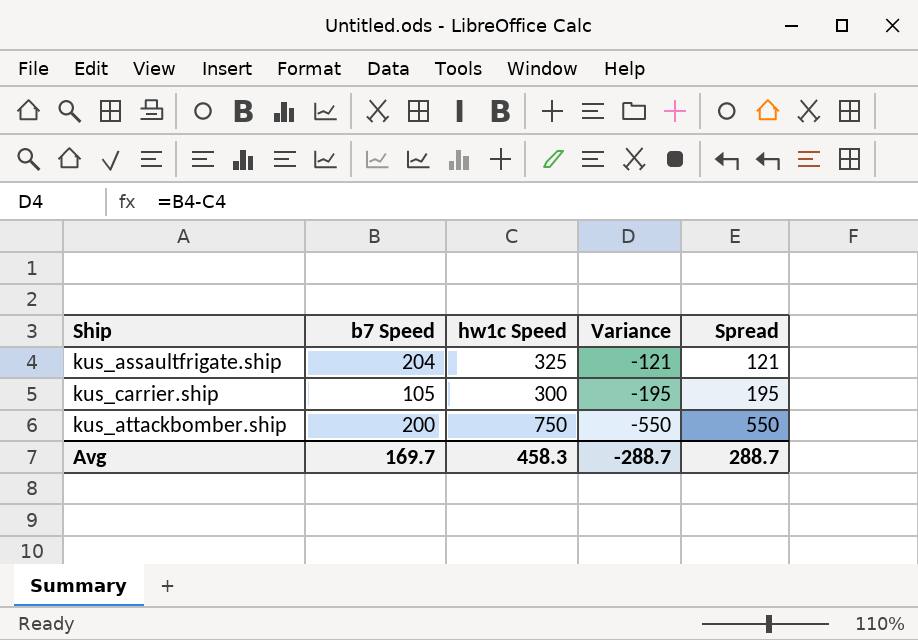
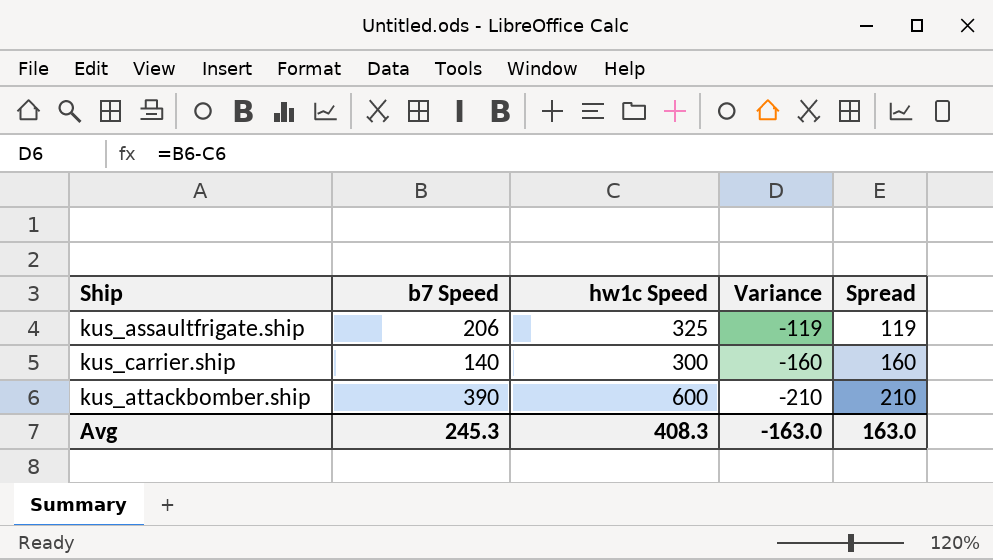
kus_assaultfrigate.ship | b7 Speed: 204 -> 206
kus_assaultfrigate.ship | Variance: -121 -> -119
kus_assaultfrigate.ship | Spread: 121 -> 119
kus_carrier.ship | b7 Speed: 105 -> 140
kus_carrier.ship | Variance: -195 -> -160
kus_carrier.ship | Spread: 195 -> 160
kus_attackbomber.ship | b7 Speed: 200 -> 390
kus_attackbomber.ship | hw1c Speed: 750 -> 600
kus_attackbomber.ship | Variance: -550 -> -210
kus_attackbomber.ship | Spread: 550 -> 210
Avg | b7 Speed: 169.7 -> 245.3
Avg | hw1c Speed: 458.3 -> 408.3
Avg | Variance: -288.7 -> -163.0
Avg | Spread: 288.7 -> 163.0

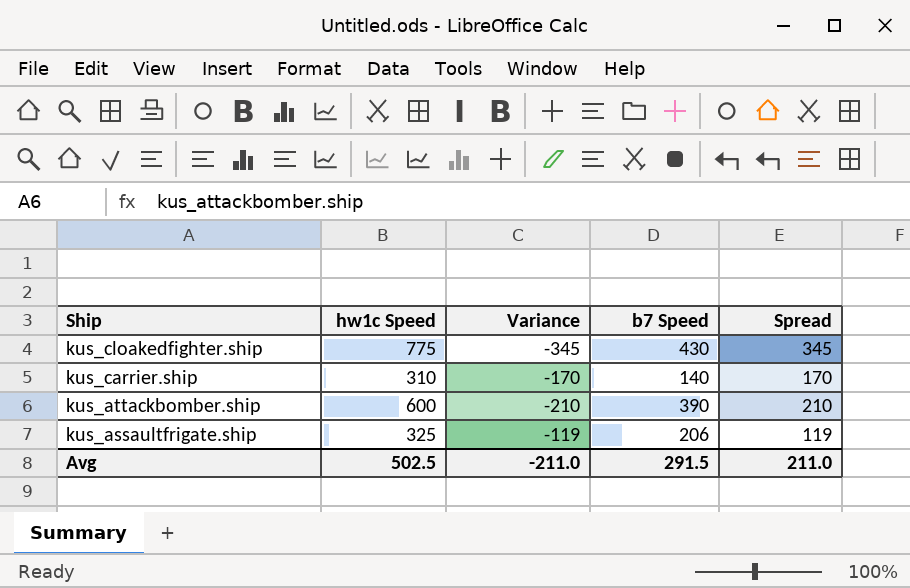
row order: Variance descending -> Ship descending
column b7 Speed | position: 2 -> 4
row kus_cloakedfighter.ship: none -> 775 | -345 | 430 | 345
kus_carrier.ship | hw1c Speed: 300 -> 310
kus_carrier.ship | Variance: -160 -> -170
kus_carrier.ship | Spread: 160 -> 170
Avg | hw1c Speed: 408.3 -> 502.5
Avg | Variance: -163.0 -> -211.0
Avg | b7 Speed: 245.3 -> 291.5
Avg | Spread: 163.0 -> 211.0

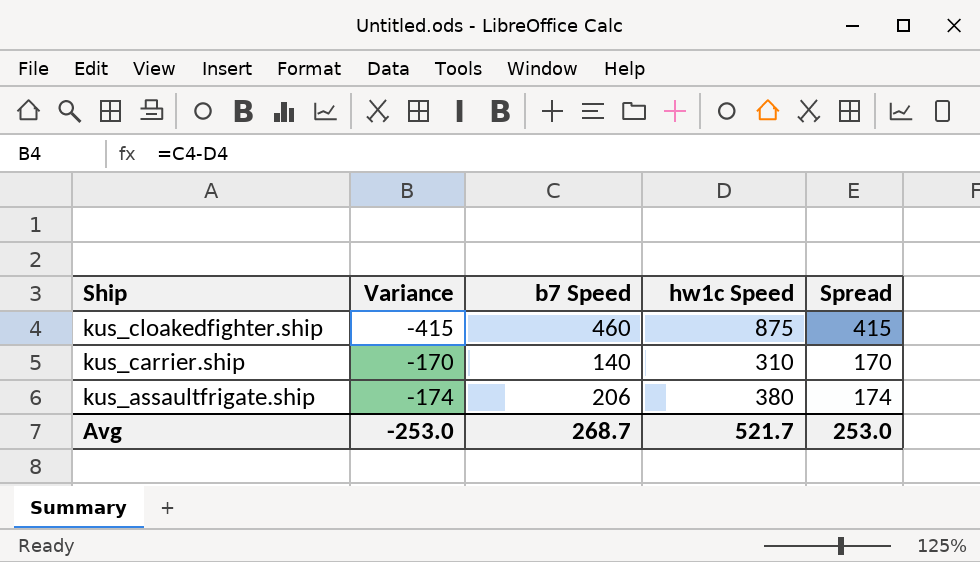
column hw1c Speed | position: 2 -> 4
row kus_attackbomber.ship: 600 | -210 | 390 | 210 -> none
kus_cloakedfighter.ship | Variance: -345 -> -415
kus_cloakedfighter.ship | b7 Speed: 430 -> 460
kus_cloakedfighter.ship | hw1c Speed: 775 -> 875
kus_cloakedfighter.ship | Spread: 345 -> 415
kus_assaultfrigate.ship | Variance: -119 -> -174
kus_assaultfrigate.ship | hw1c Speed: 325 -> 380
kus_assaultfrigate.ship | Spread: 119 -> 174
Avg | Variance: -211.0 -> -253.0
Avg | b7 Speed: 291.5 -> 268.7
Avg | hw1c Speed: 502.5 -> 521.7
Avg | Spread: 211.0 -> 253.0

